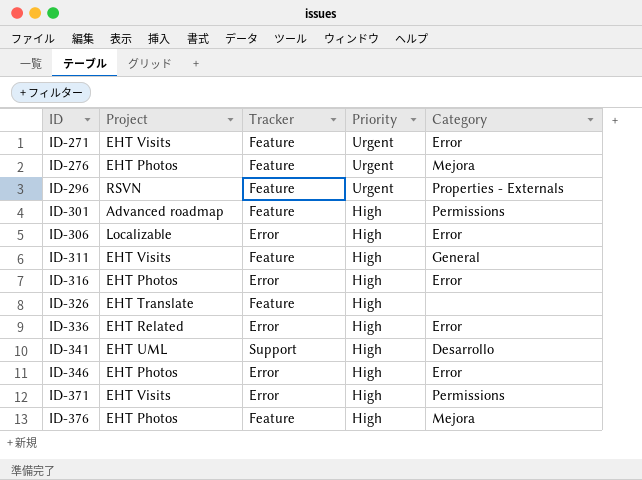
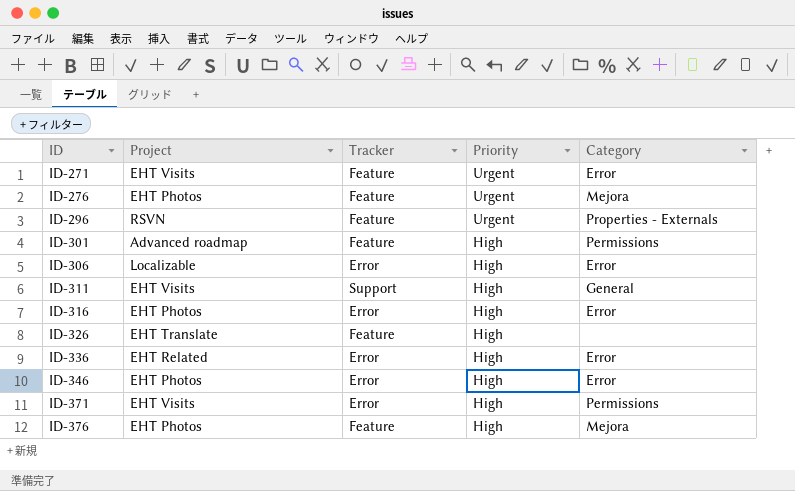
row ID-341: EHT UML | Support | High | Desarrollo -> none
ID-311 | Tracker: Feature -> Support

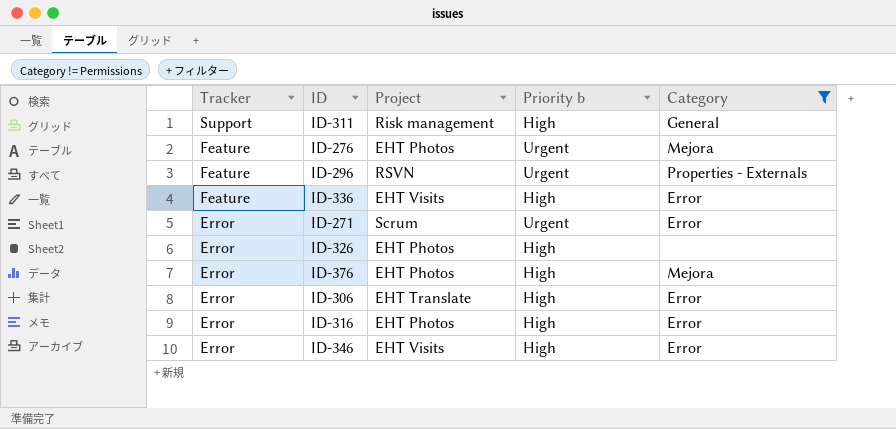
filter: none -> Category != Permissions
row order: ID ascending -> Tracker descending
column Tracker | position: 3 -> 1
column name: Priority -> Priority b
ID-311 | Project: EHT Visits -> Risk management
ID-336 | Tracker: Error -> Feature
ID-336 | Project: EHT Related -> EHT Visits
ID-271 | Tracker: Feature -> Error
ID-271 | Project: EHT Visits -> Scrum
ID-326 | Tracker: Feature -> Error
ID-326 | Project: EHT Translate -> EHT Photos
ID-376 | Tracker: Feature -> Error
ID-306 | Project: Localizable -> EHT Translate
ID-346 | Project: EHT Photos -> EHT Visits

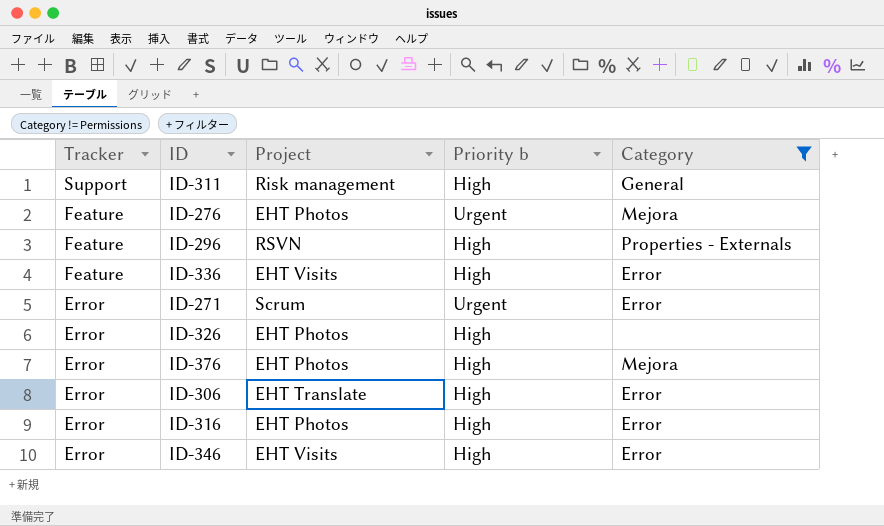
ID-296 | Priority b: Urgent -> High

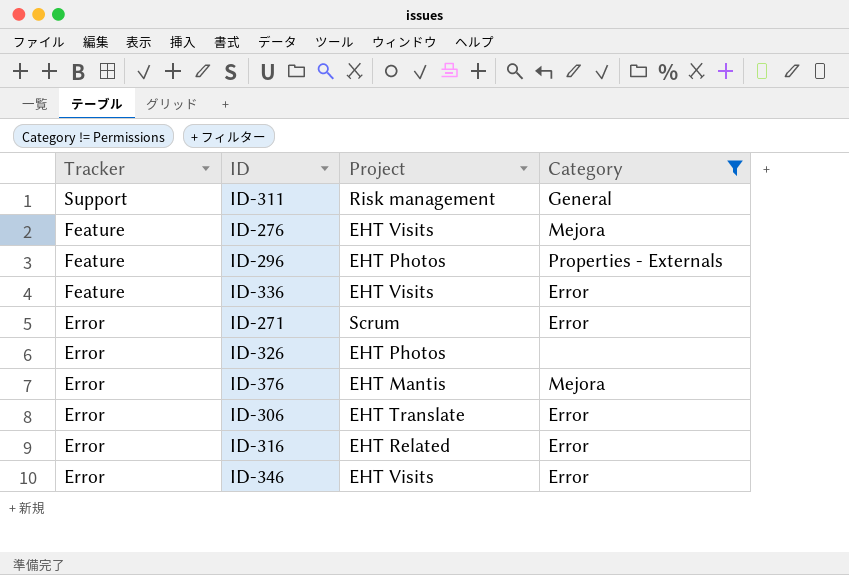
column Priority b | position: 4 -> none
ID-276 | Project: EHT Photos -> EHT Visits
ID-296 | Project: RSVN -> EHT Photos
ID-376 | Project: EHT Photos -> EHT Mantis
ID-316 | Project: EHT Photos -> EHT Related

